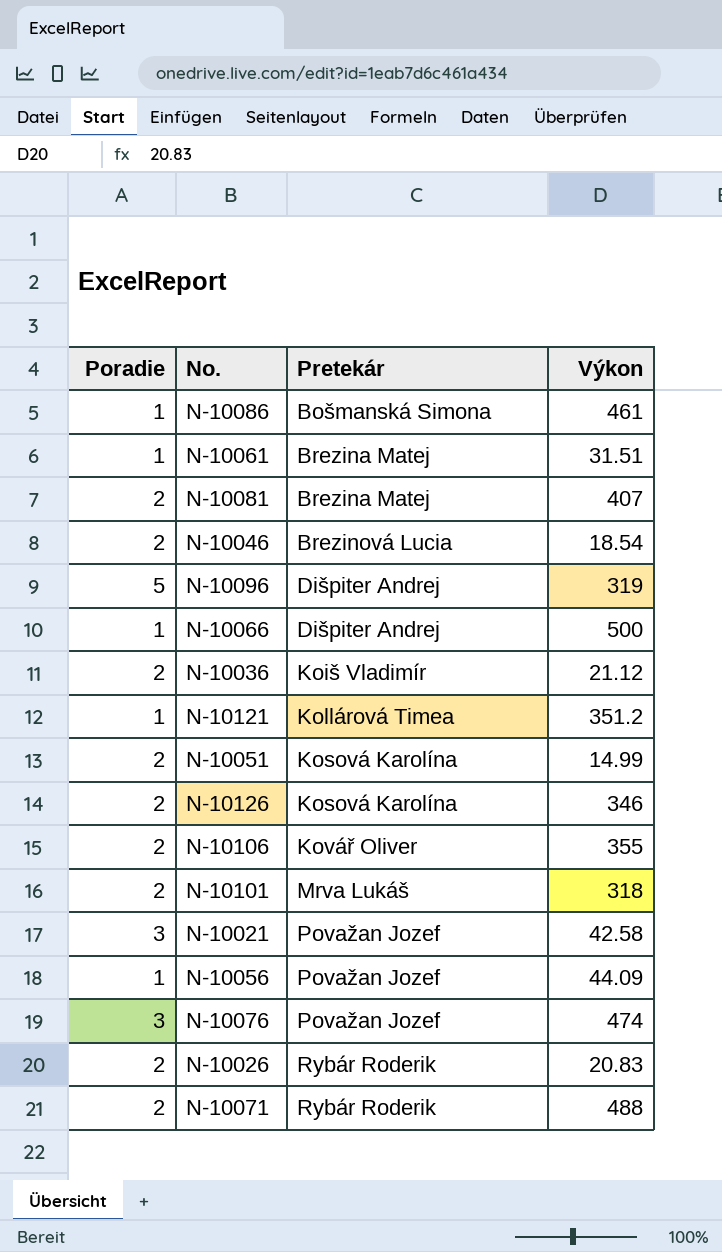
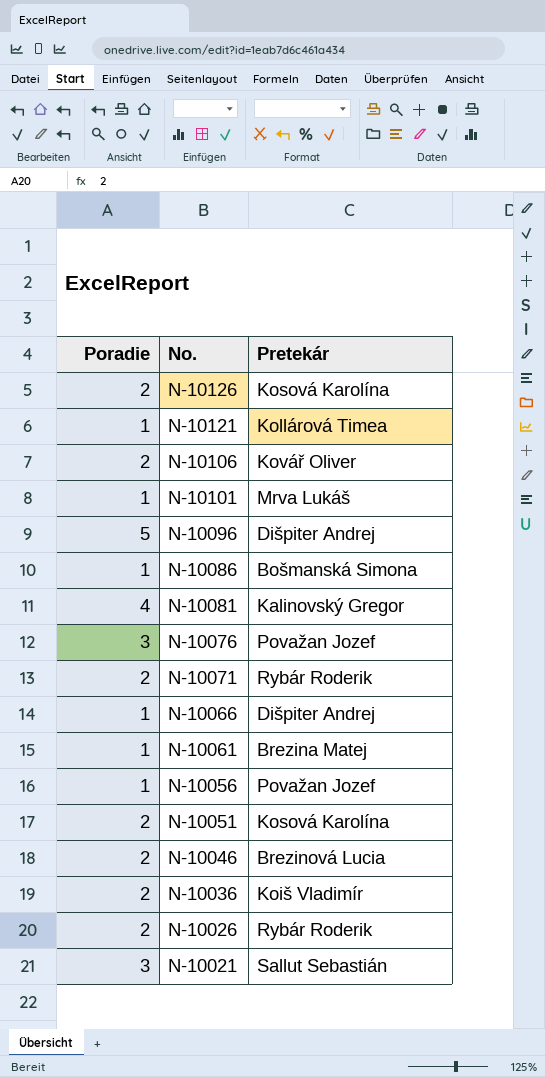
row order: Pretekár ascending -> No. descending
column Výkon | position: 4 -> none
N-10101 | Poradie: 2 -> 1
N-10081 | Poradie: 2 -> 4
N-10081 | Pretekár: Brezina Matej -> Kalinovský Gregor
N-10021 | Pretekár: Považan Jozef -> Sallut Sebastián

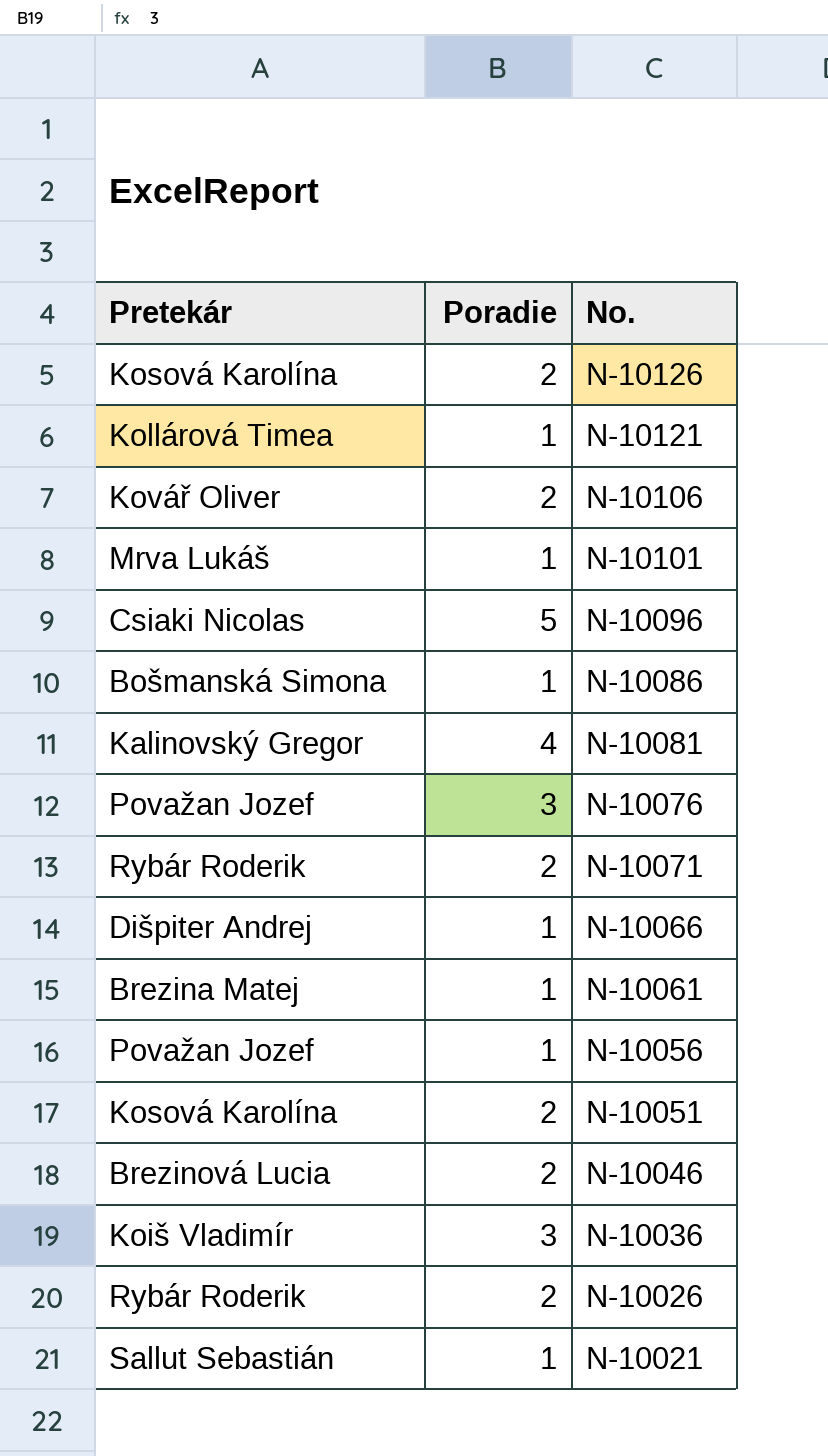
column Pretekár | position: 3 -> 1
N-10096 | Pretekár: Dišpiter Andrej -> Csiaki Nicolas
N-10036 | Poradie: 2 -> 3
N-10021 | Poradie: 3 -> 1

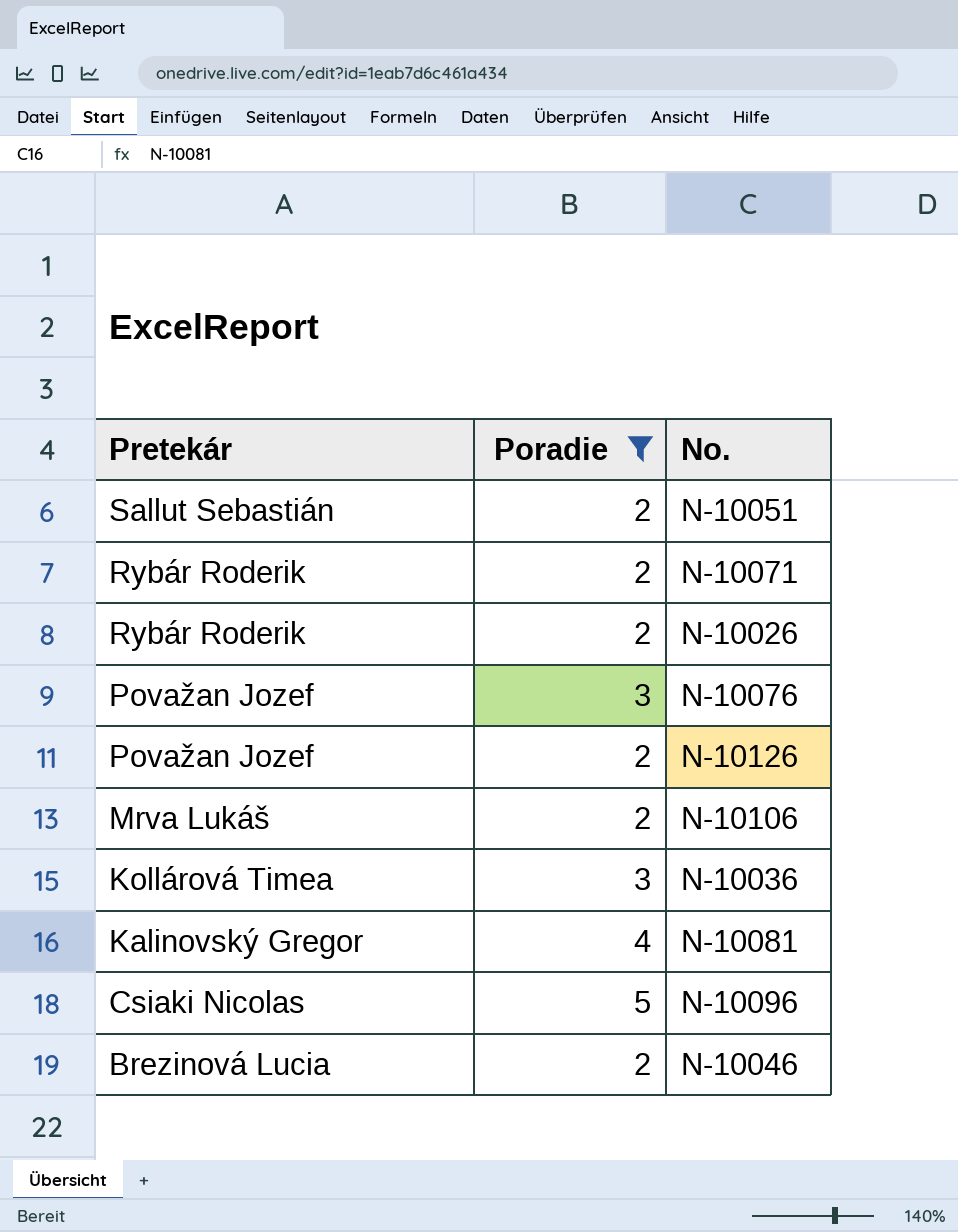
filter: none -> Poradie != 1
row order: No. descending -> Pretekár descending
N-10051 | Pretekár: Kosová Karolína -> Sallut Sebastián
N-10126 | Pretekár: Kosová Karolína -> Považan Jozef
N-10106 | Pretekár: Kovář Oliver -> Mrva Lukáš
N-10036 | Pretekár: Koiš Vladimír -> Kollárová Timea

